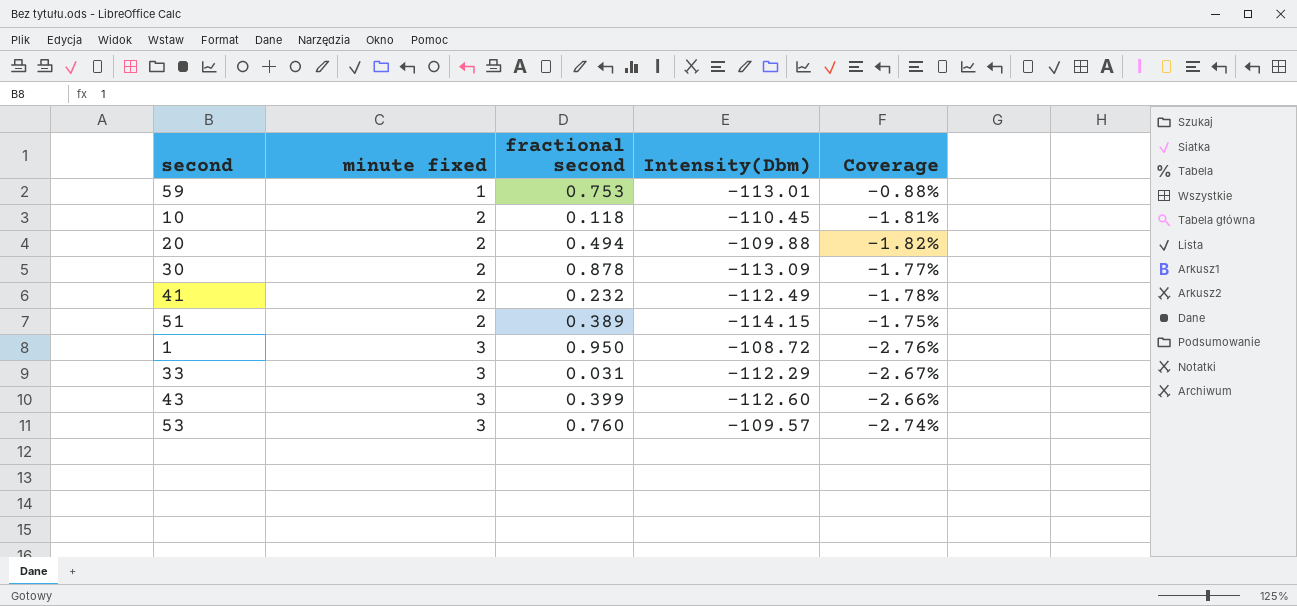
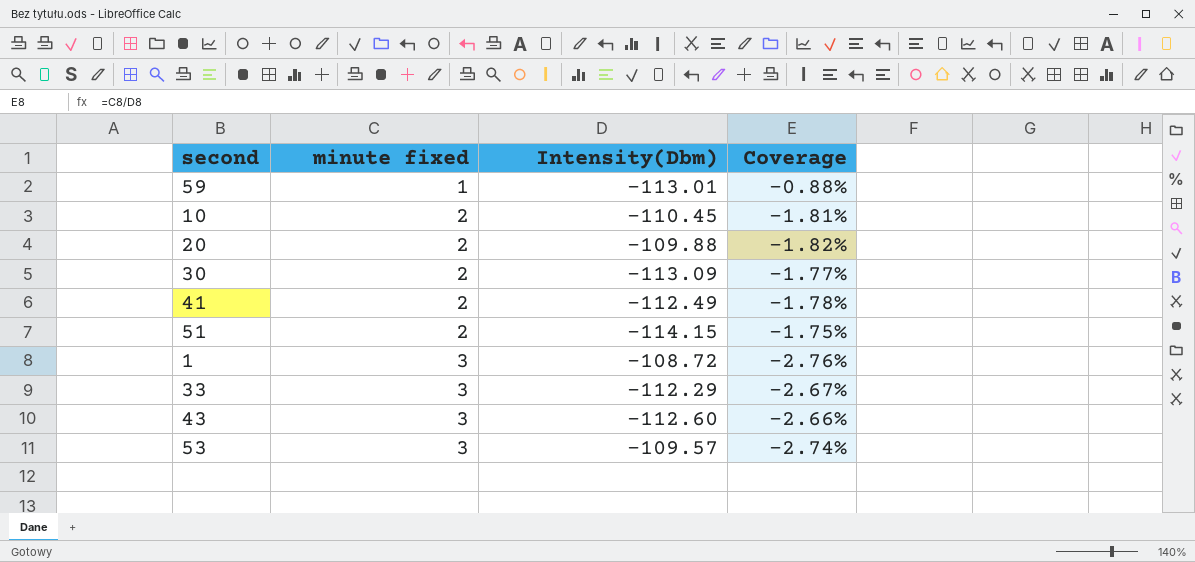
column fractional second | position: 3 -> none

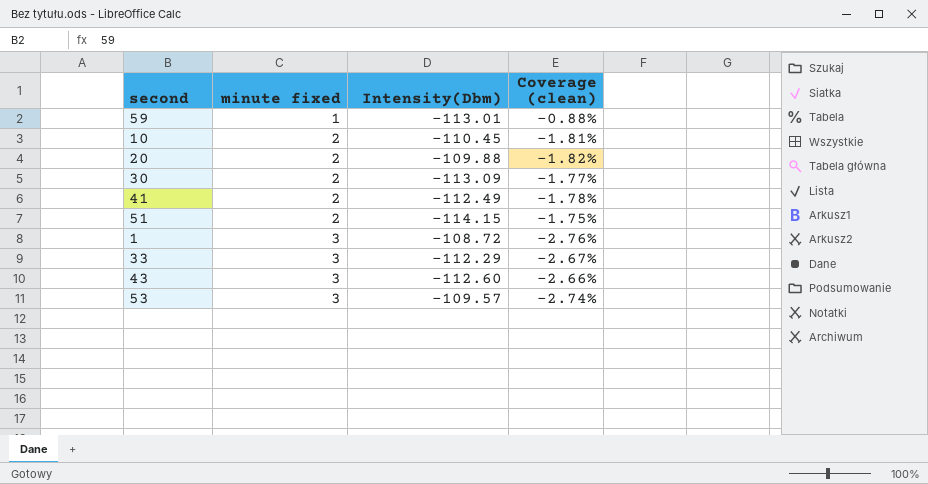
column name: Coverage -> Coverage (clean)

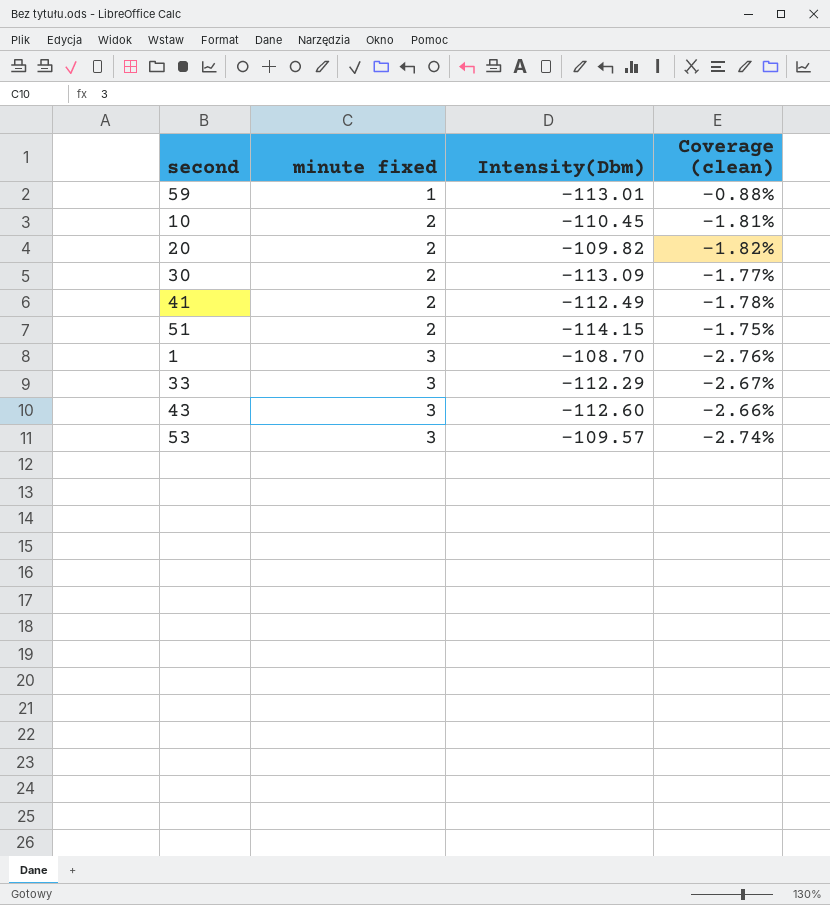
20 | Intensity(Dbm): -109.88 -> -109.82
1 | Intensity(Dbm): -108.72 -> -108.70

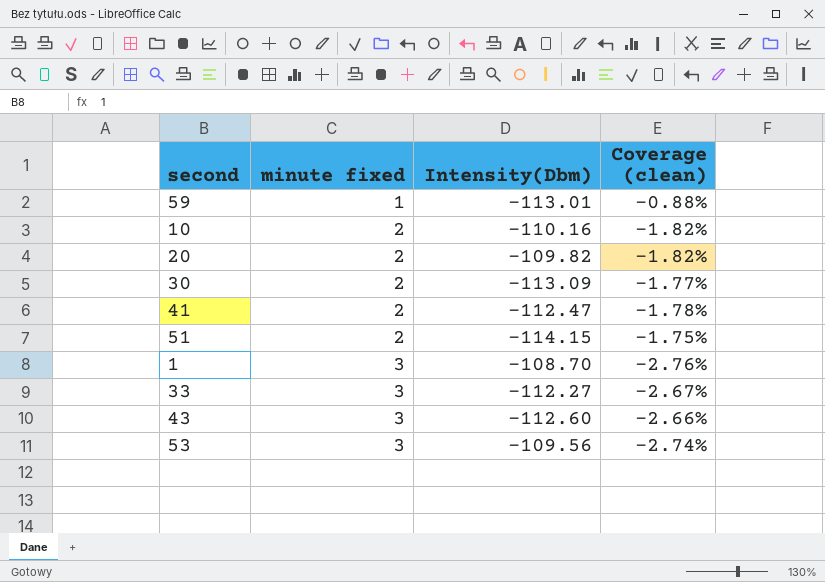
10 | Intensity(Dbm): -110.45 -> -110.16
10 | Coverage (clean): -1.81% -> -1.82%
41 | Intensity(Dbm): -112.49 -> -112.47
33 | Intensity(Dbm): -112.29 -> -112.27
53 | Intensity(Dbm): -109.57 -> -109.56

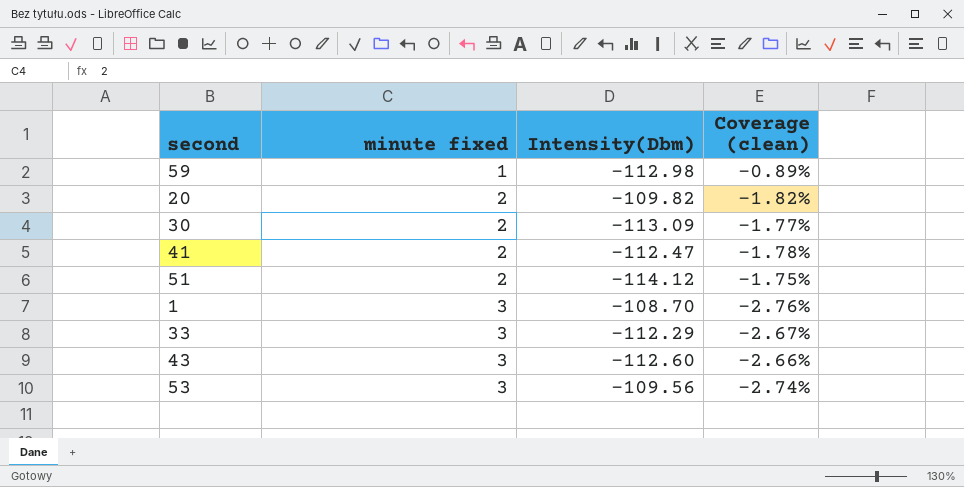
row 10: 2 | -110.16 | -1.82% -> none
59 | Intensity(Dbm): -113.01 -> -112.98
59 | Coverage (clean): -0.88% -> -0.89%
51 | Intensity(Dbm): -114.15 -> -114.12
33 | Intensity(Dbm): -112.27 -> -112.29

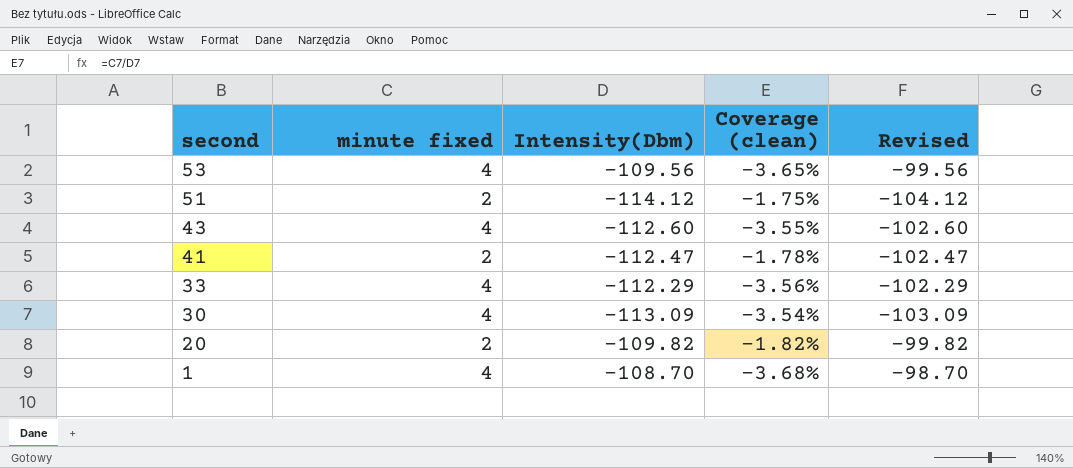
row order: minute fixed ascending -> second descending
column Revised | formula: none -> [Intensity(Dbm)] + 10
row 59: 1 | -112.98 | -0.89% -> none
53 | minute fixed: 3 -> 4
53 | Coverage (clean): -2.74% -> -3.65%
43 | minute fixed: 3 -> 4
43 | Coverage (clean): -2.66% -> -3.55%
33 | minute fixed: 3 -> 4
33 | Coverage (clean): -2.67% -> -3.56%
30 | minute fixed: 2 -> 4
30 | Coverage (clean): -1.77% -> -3.54%
1 | minute fixed: 3 -> 4
1 | Coverage (clean): -2.76% -> -3.68%

